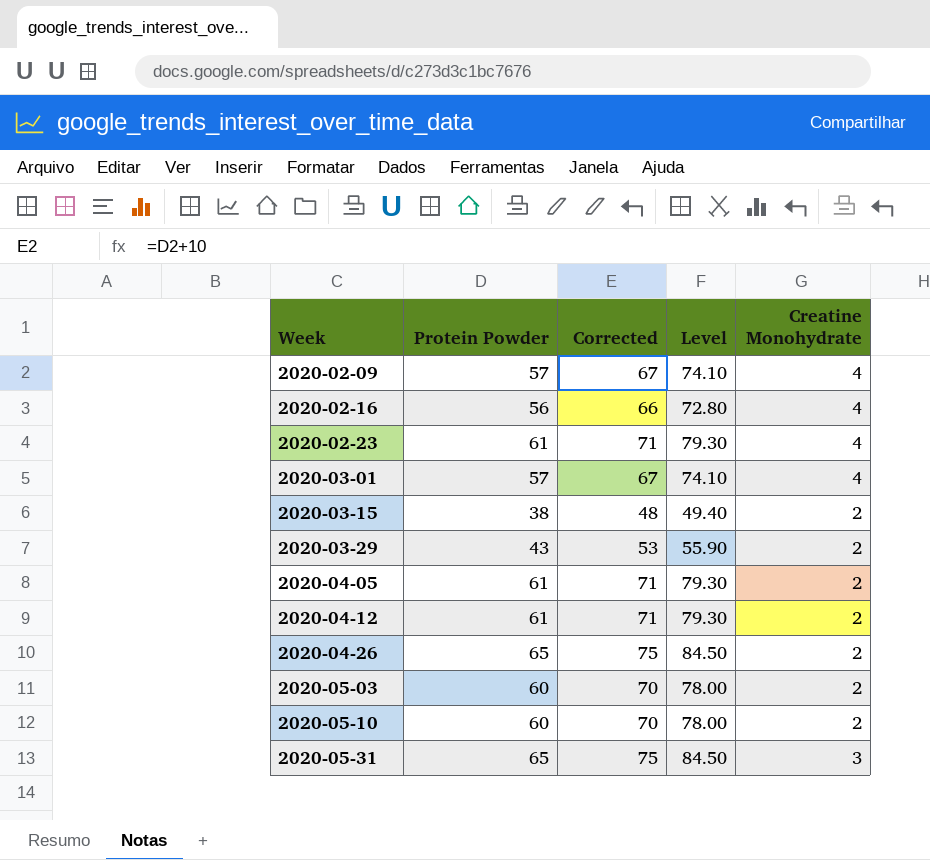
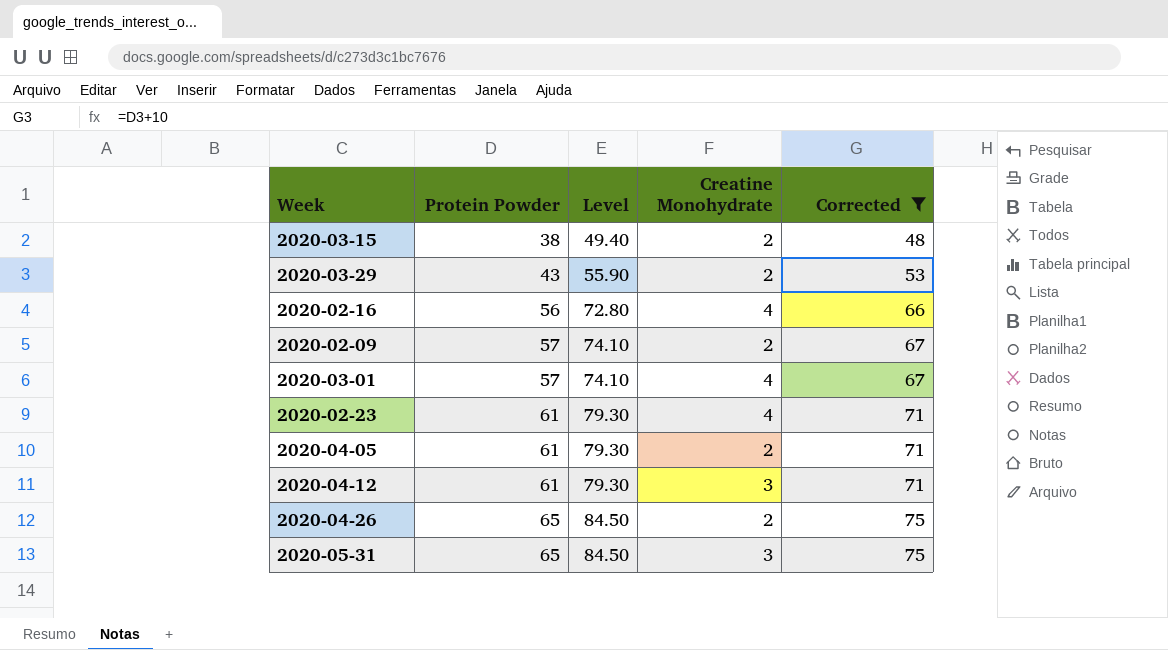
filter: none -> Corrected != 70
row order: Week ascending -> Protein Powder ascending
column Corrected | position: 3 -> 5
2020-02-09 | Creatine Monohydrate: 4 -> 2
2020-04-12 | Creatine Monohydrate: 2 -> 3

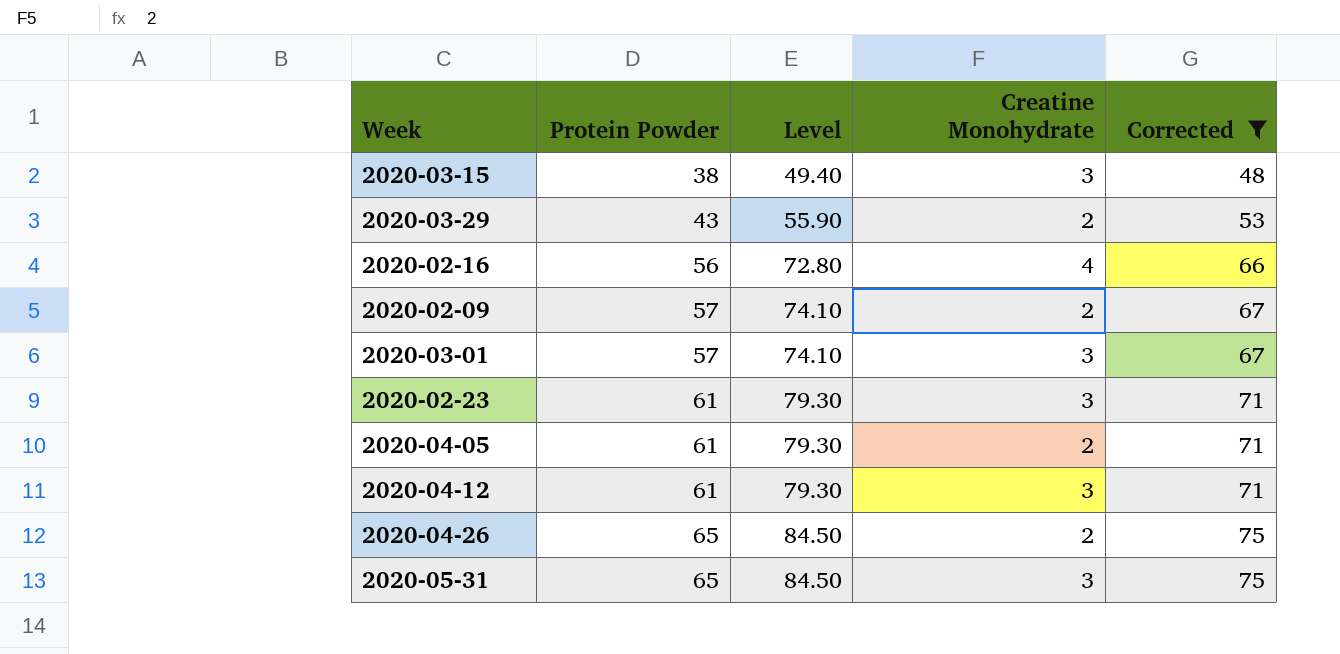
2020-03-15 | Creatine Monohydrate: 2 -> 3
2020-03-01 | Creatine Monohydrate: 4 -> 3
2020-02-23 | Creatine Monohydrate: 4 -> 3

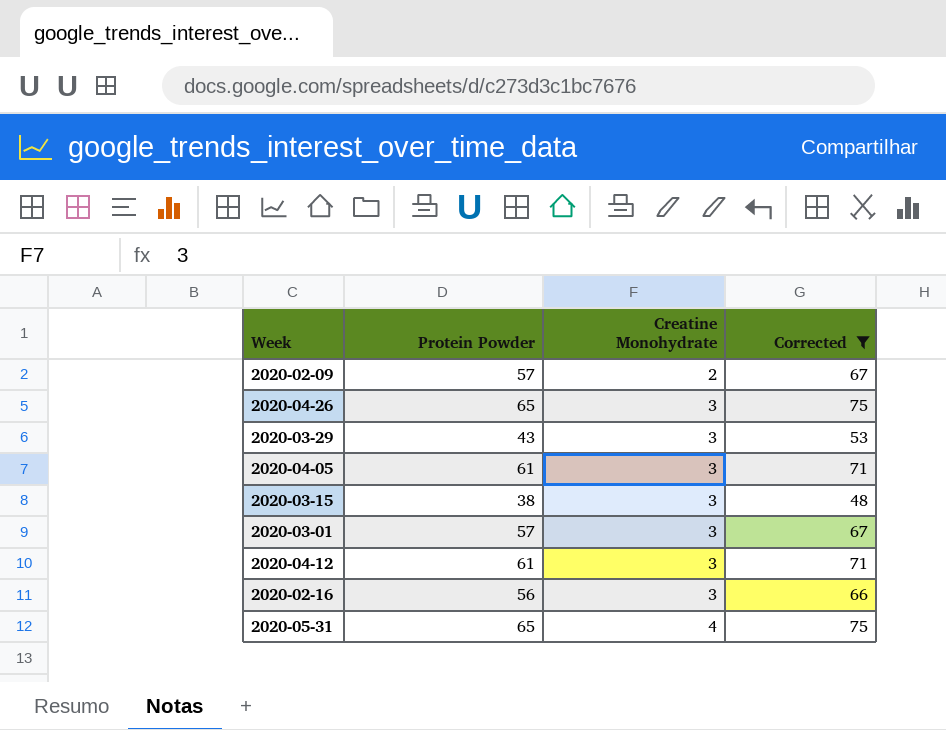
row order: Protein Powder ascending -> Creatine Monohydrate ascending
column Level | formula: [Protein Powder] * 1.3 -> none
row 2020-02-23: 61 | 79.30 | 3 | 71 -> none
2020-04-26 | Creatine Monohydrate: 2 -> 3
2020-03-29 | Creatine Monohydrate: 2 -> 3
2020-04-05 | Creatine Monohydrate: 2 -> 3
2020-02-16 | Creatine Monohydrate: 4 -> 3
2020-05-31 | Creatine Monohydrate: 3 -> 4

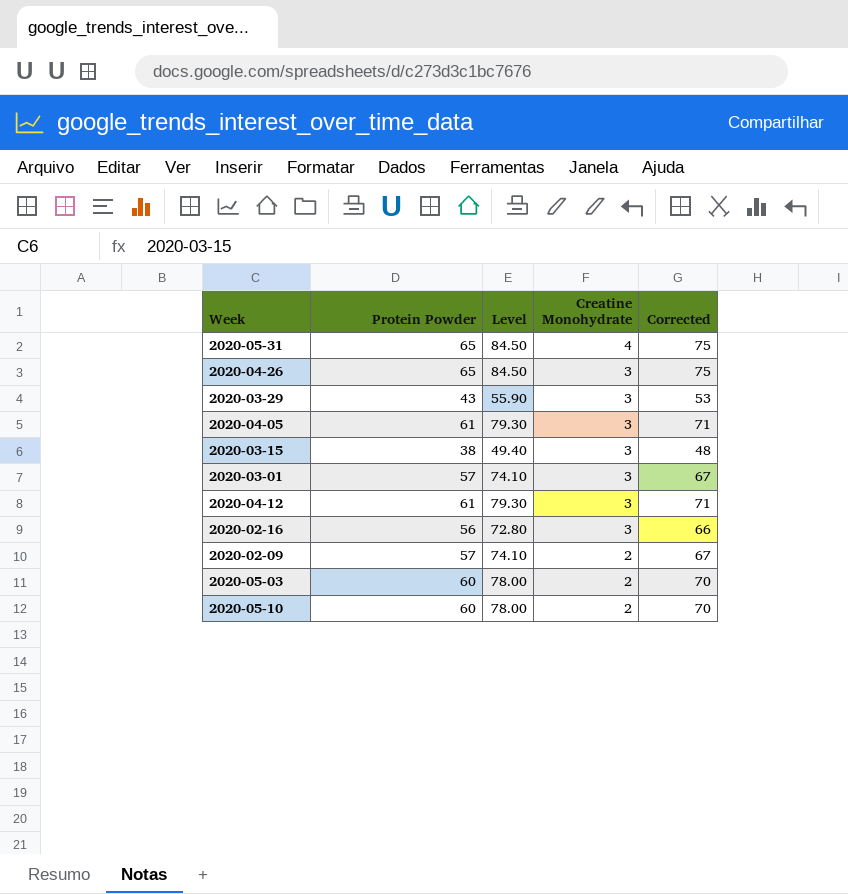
filter: Corrected != 70 -> none
row order: Creatine Monohydrate ascending -> Creatine Monohydrate descending
column Level | formula: none -> [Protein Powder] * 1.3

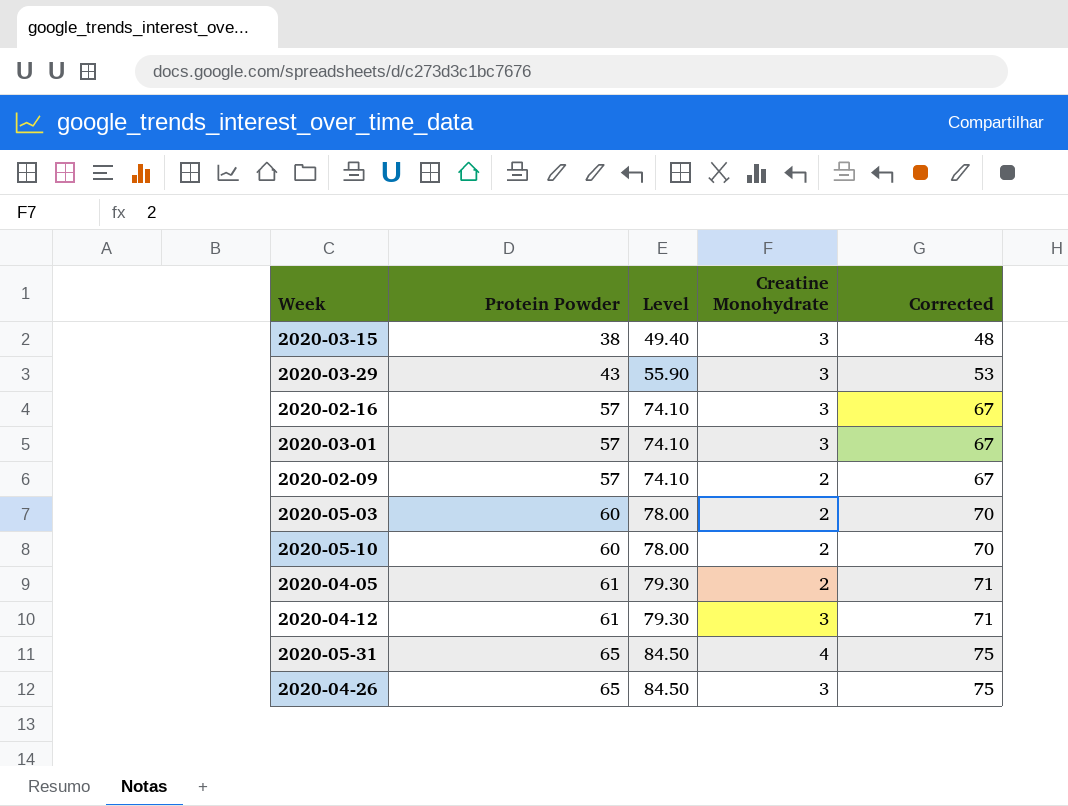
row order: Creatine Monohydrate descending -> Protein Powder ascending
2020-02-16 | Protein Powder: 56 -> 57
2020-02-16 | Level: 72.80 -> 74.10
2020-02-16 | Corrected: 66 -> 67
2020-04-05 | Creatine Monohydrate: 3 -> 2

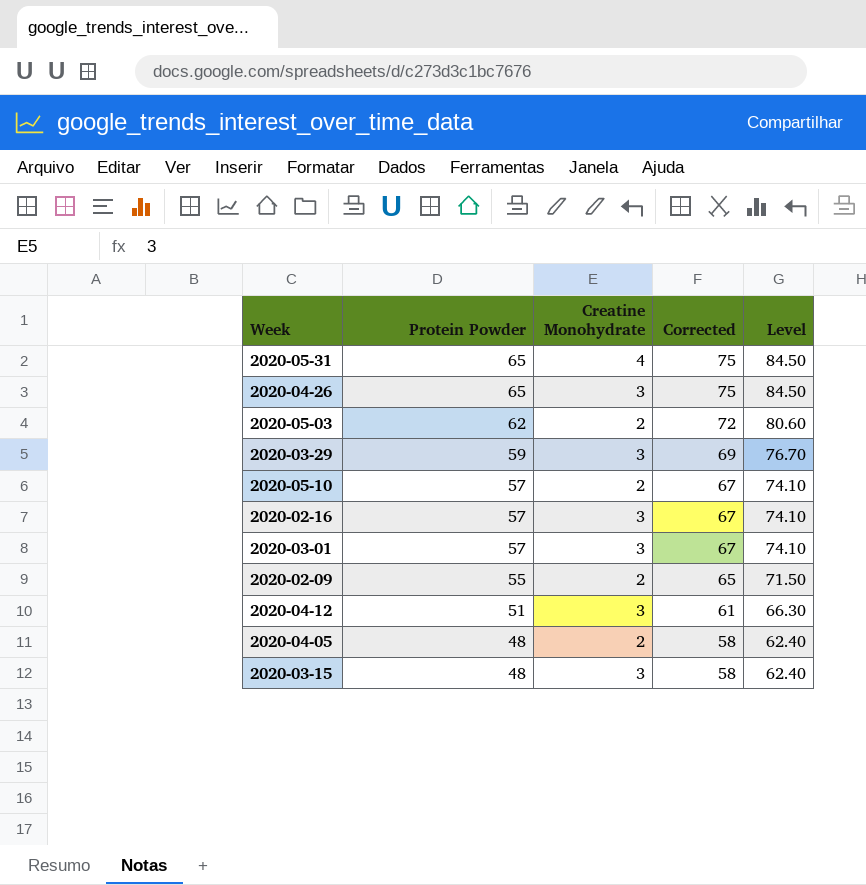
row order: Protein Powder ascending -> Protein Powder descending
column Level | position: 3 -> 5
2020-05-03 | Protein Powder: 60 -> 62
2020-05-03 | Corrected: 70 -> 72
2020-05-03 | Level: 78.00 -> 80.60
2020-03-29 | Protein Powder: 43 -> 59
2020-03-29 | Corrected: 53 -> 69
2020-03-29 | Level: 55.90 -> 76.70
2020-05-10 | Protein Powder: 60 -> 57
2020-05-10 | Corrected: 70 -> 67
2020-05-10 | Level: 78.00 -> 74.10
2020-02-09 | Protein Powder: 57 -> 55
2020-02-09 | Corrected: 67 -> 65
2020-02-09 | Level: 74.10 -> 71.50
2020-04-12 | Protein Powder: 61 -> 51
2020-04-12 | Corrected: 71 -> 61
2020-04-12 | Level: 79.30 -> 66.30
2020-04-05 | Protein Powder: 61 -> 48
2020-04-05 | Corrected: 71 -> 58
2020-04-05 | Level: 79.30 -> 62.40
2020-03-15 | Protein Powder: 38 -> 48
2020-03-15 | Corrected: 48 -> 58
2020-03-15 | Level: 49.40 -> 62.40

